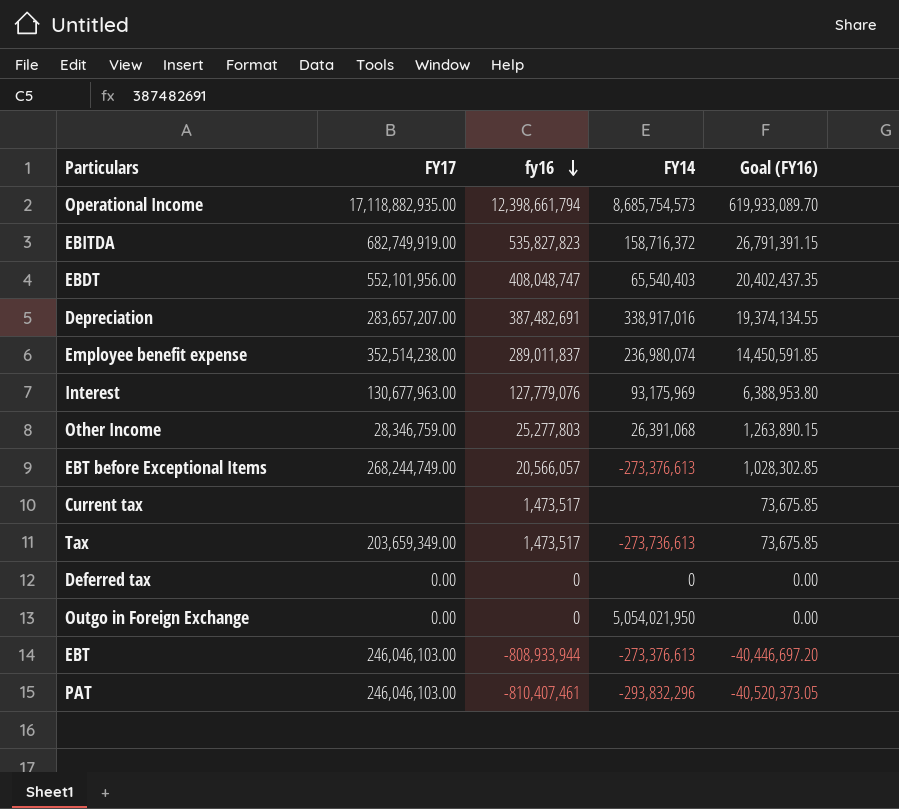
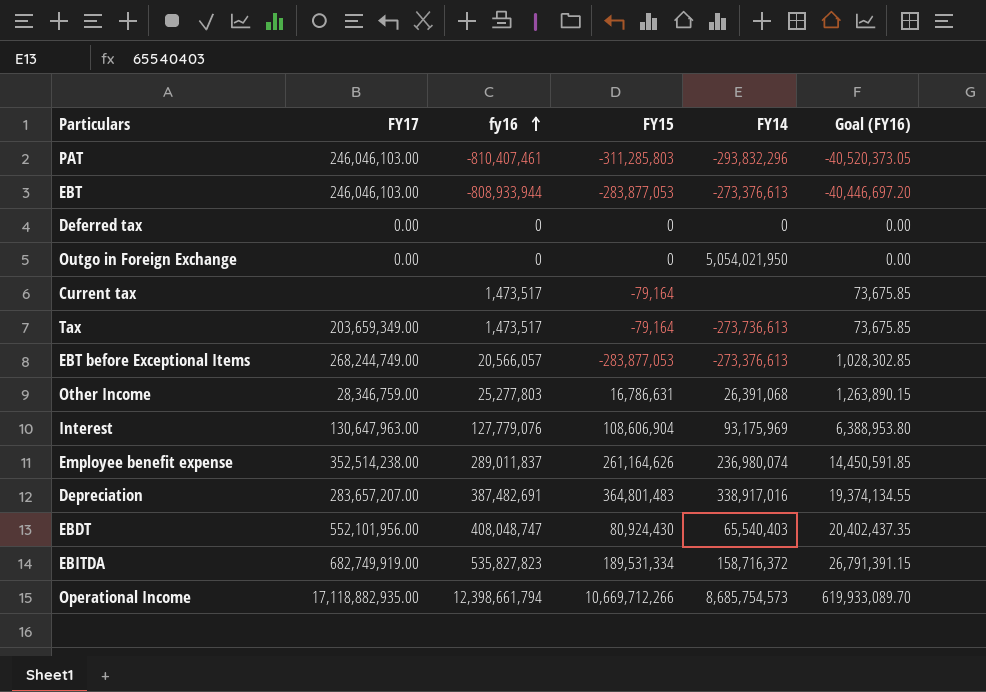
row order: fy16 descending -> fy16 ascending
column FY15 | position: none -> 4
Interest | FY17: 130,677,963.00 -> 130,647,963.00

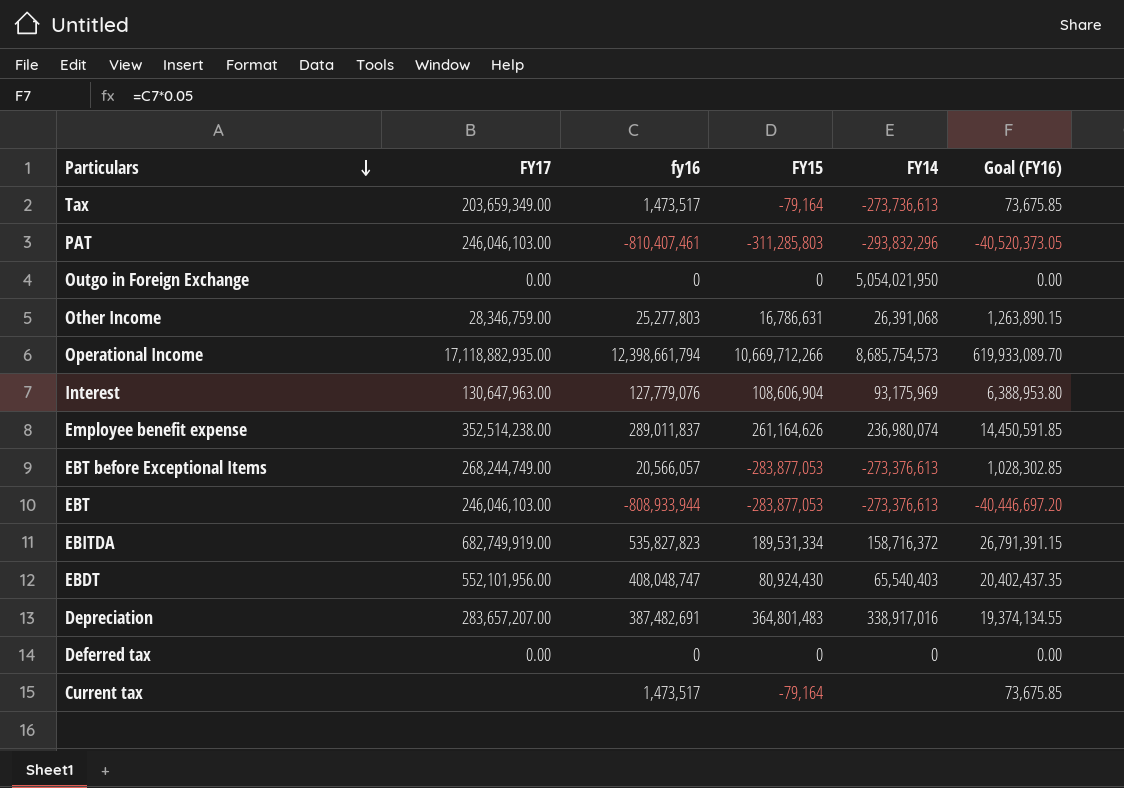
row order: fy16 ascending -> Particulars descending

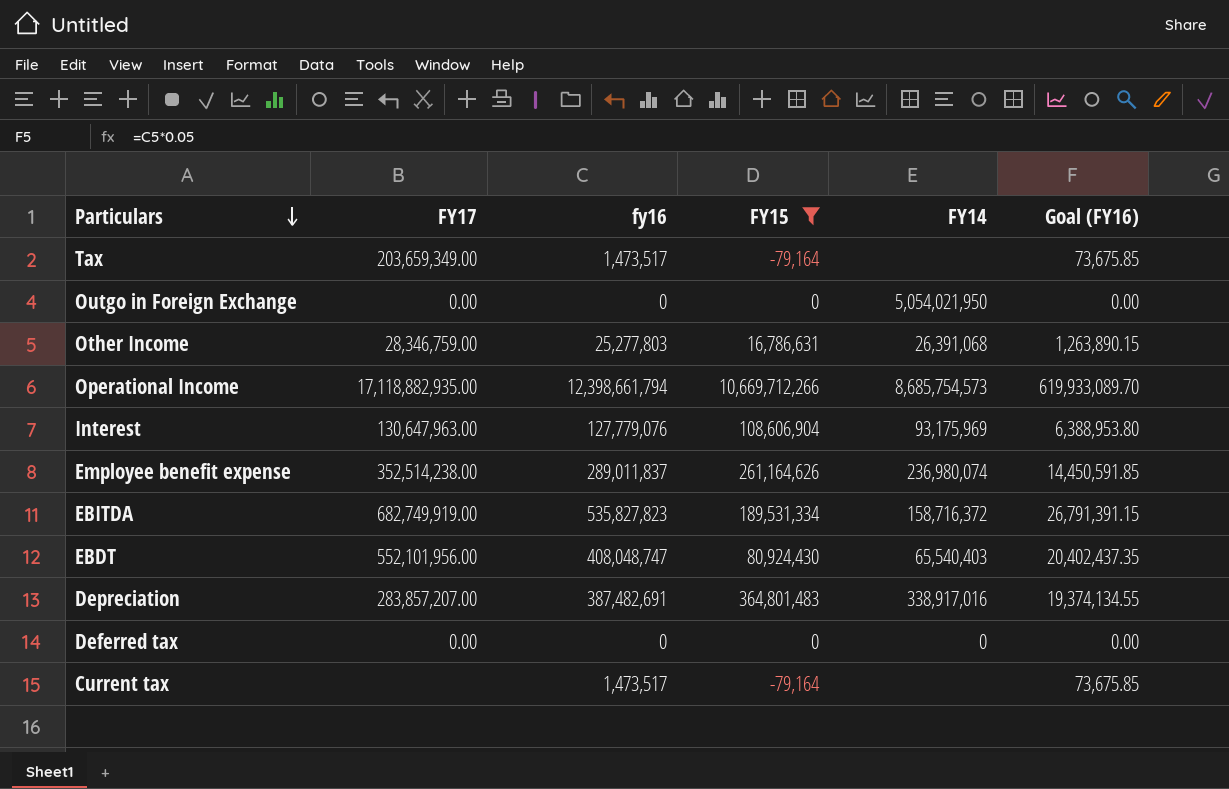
filter: none -> FY15 >= -79,164
Tax | FY14: -273,736,613 -> none
Depreciation | FY17: 283,657,207.00 -> 283,857,207.00

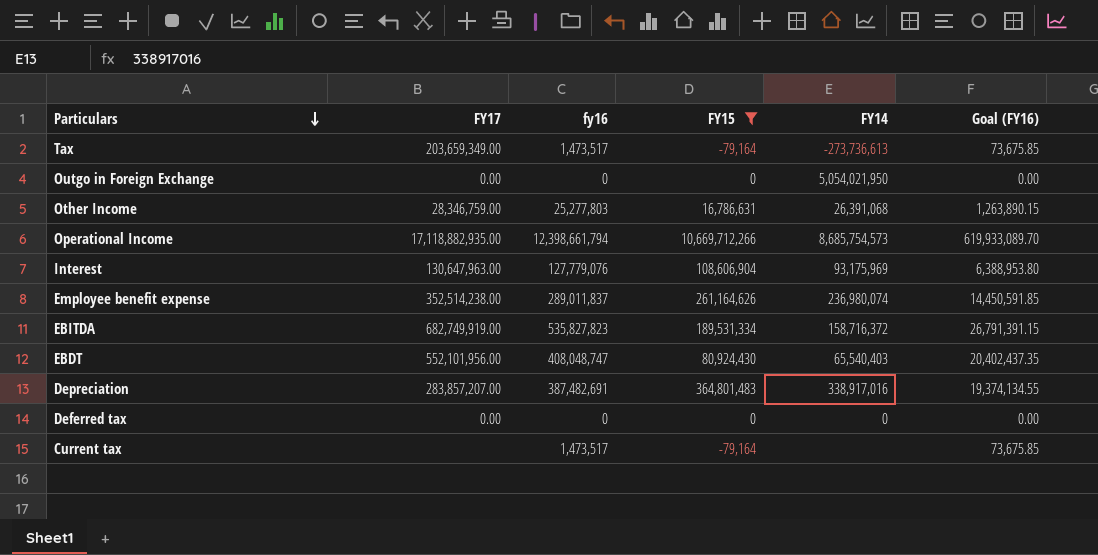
Tax | FY14: none -> -273,736,613

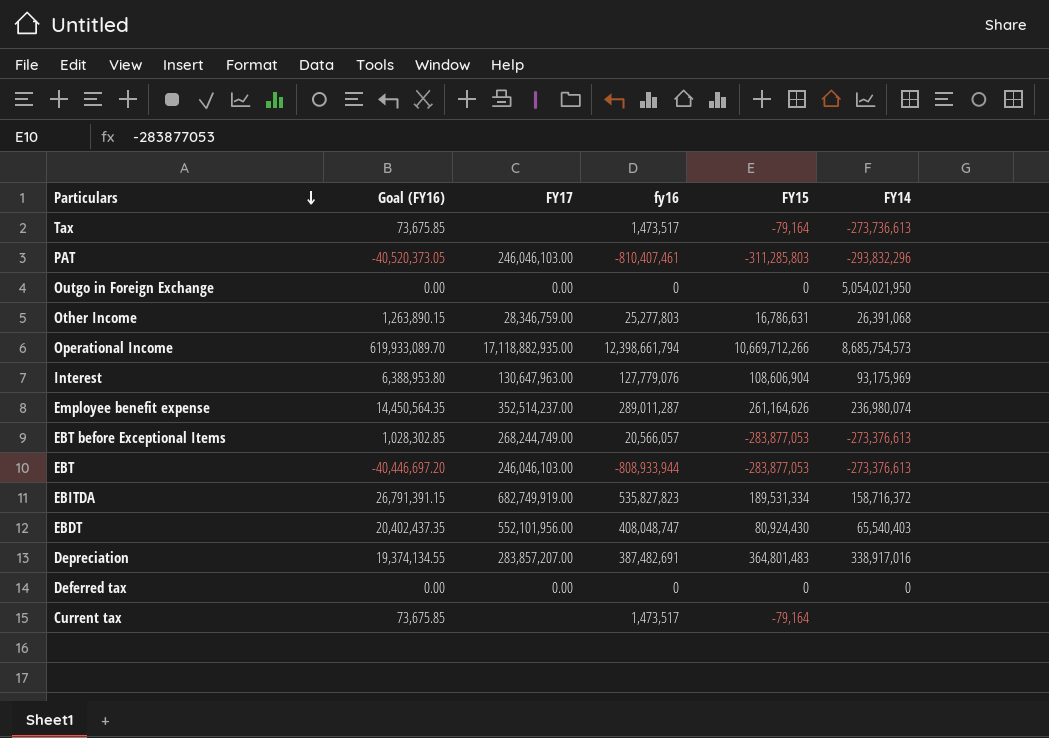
filter: FY15 >= -79,164 -> none
column Goal (FY16) | position: 6 -> 2
Tax | FY17: 203,659,349.00 -> none
Employee benefit expense | Goal (FY16): 14,450,591.85 -> 14,450,564.35
Employee benefit expense | FY17: 352,514,238.00 -> 352,514,237.00
Employee benefit expense | fy16: 289,011,837 -> 289,011,287

